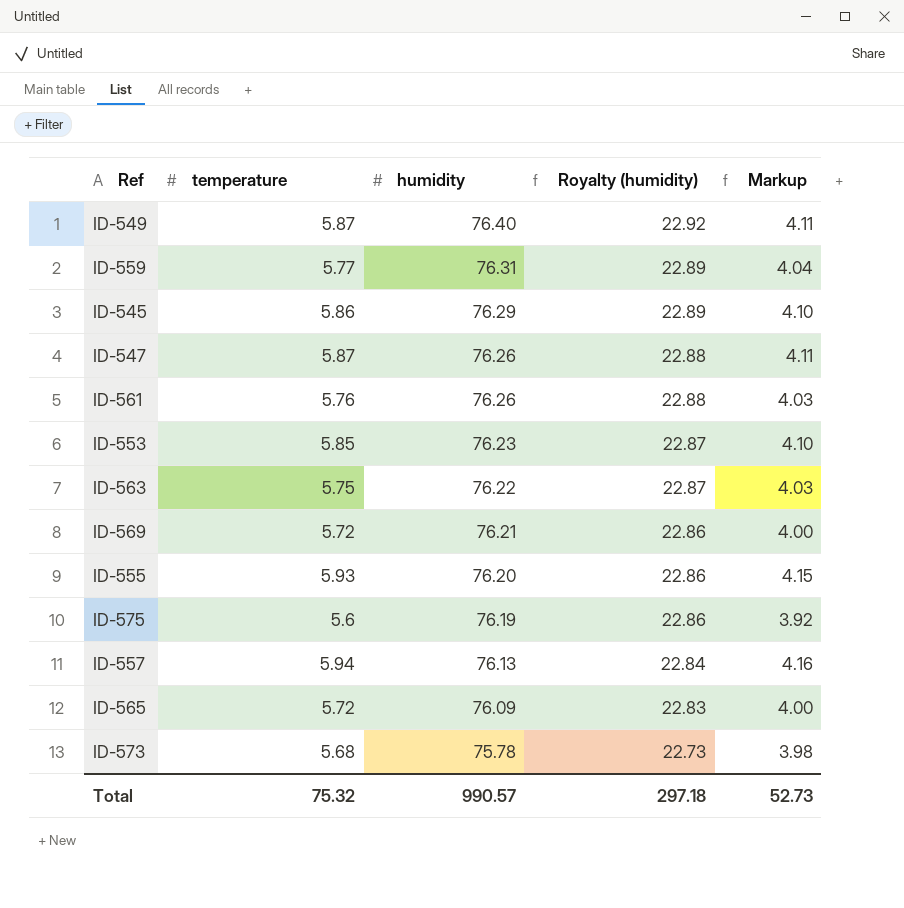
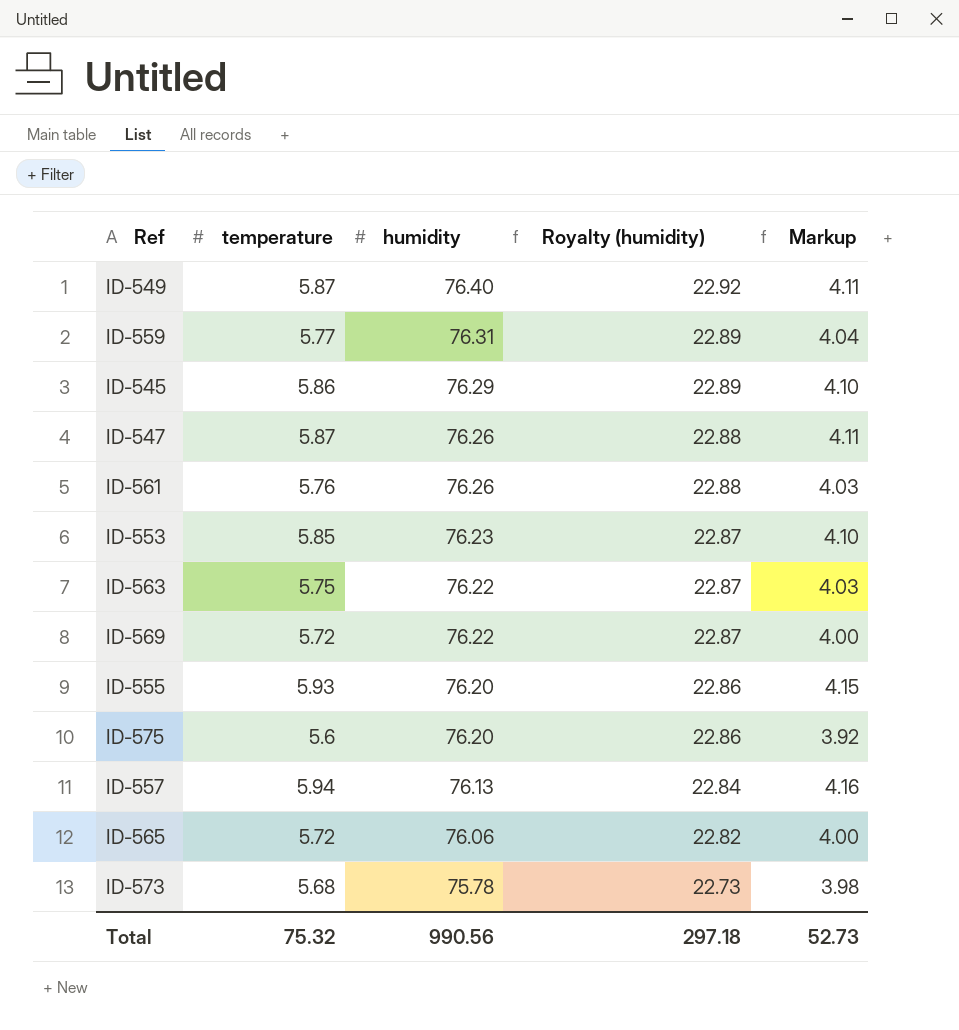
ID-569 | humidity: 76.21 -> 76.22
ID-569 | Royalty (humidity): 22.86 -> 22.87
ID-575 | humidity: 76.19 -> 76.20
ID-565 | humidity: 76.09 -> 76.06
ID-565 | Royalty (humidity): 22.83 -> 22.82
Total | humidity: 990.57 -> 990.56

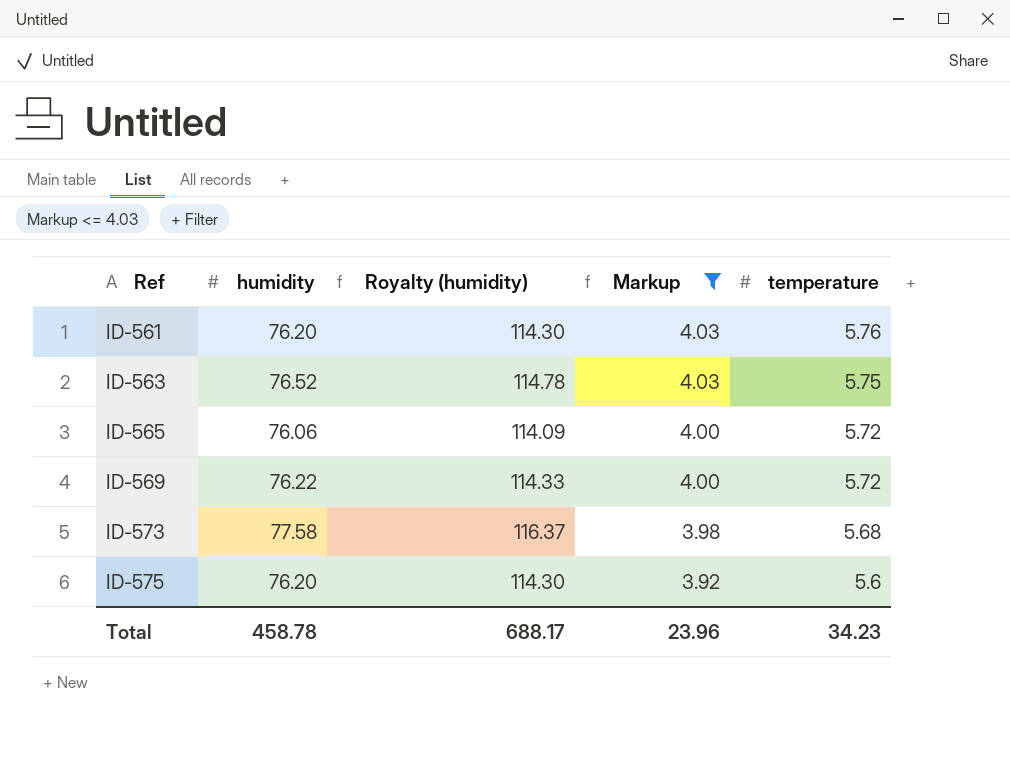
filter: none -> Markup <= 4.03
row order: humidity descending -> Ref ascending
column Royalty (humidity) | formula: [humidity] * 0.3 -> [humidity] * 1.5
column temperature | position: 2 -> 5
ID-561 | humidity: 76.26 -> 76.20
ID-563 | humidity: 76.22 -> 76.52
ID-573 | humidity: 75.78 -> 77.58
Total | humidity: 990.56 -> 458.78
Total | Royalty (humidity): 297.18 -> 688.17
Total | Markup: 52.73 -> 23.96
Total | temperature: 75.32 -> 34.23

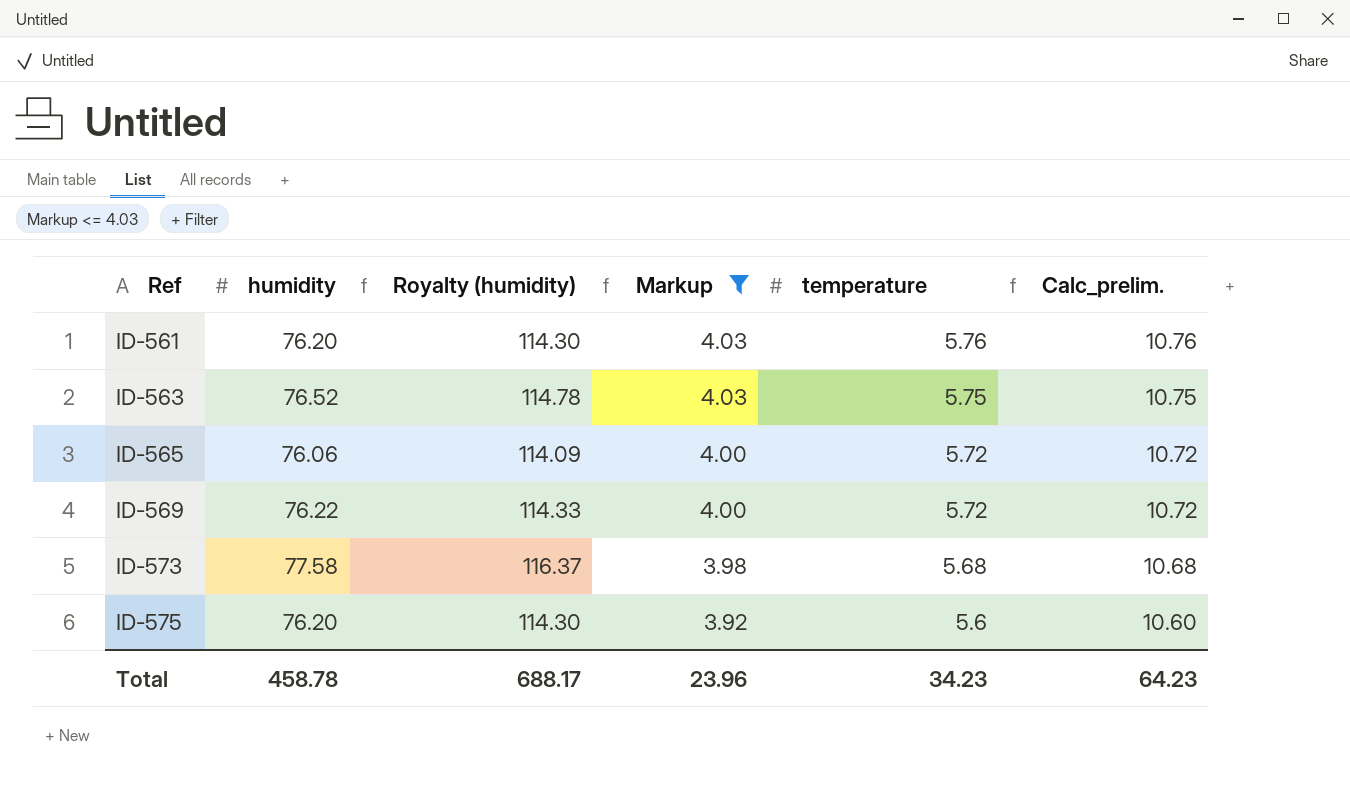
column Calc_prelim. | formula: none -> [temperature] + 5

